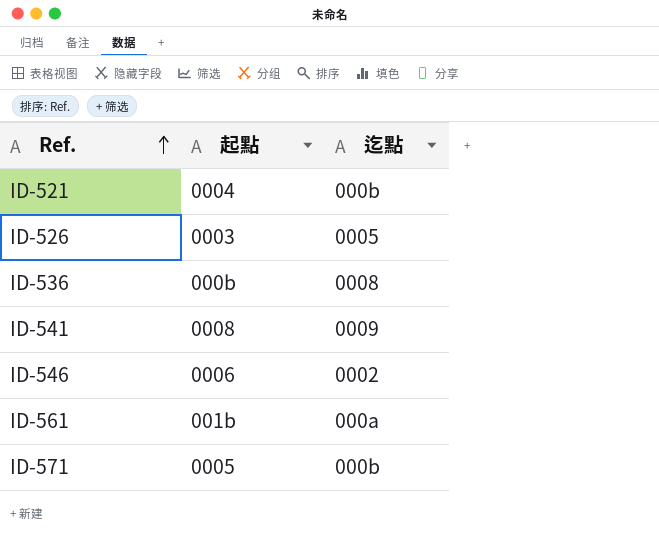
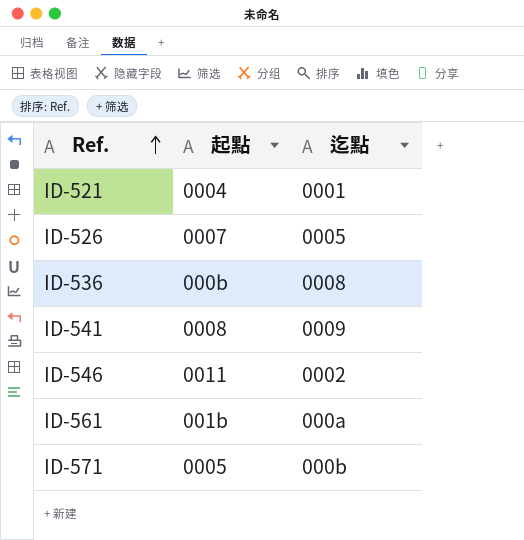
ID-521 | 迄點: 000b -> 0001
ID-526 | 起點: 0003 -> 0007
ID-546 | 起點: 0006 -> 0011

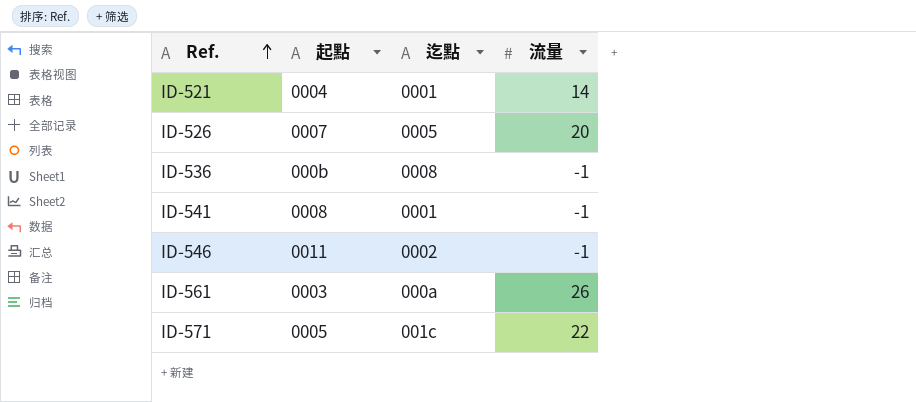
column 流量 | position: none -> 4
ID-541 | 迄點: 0009 -> 0001
ID-561 | 起點: 001b -> 0003
ID-571 | 迄點: 000b -> 001c

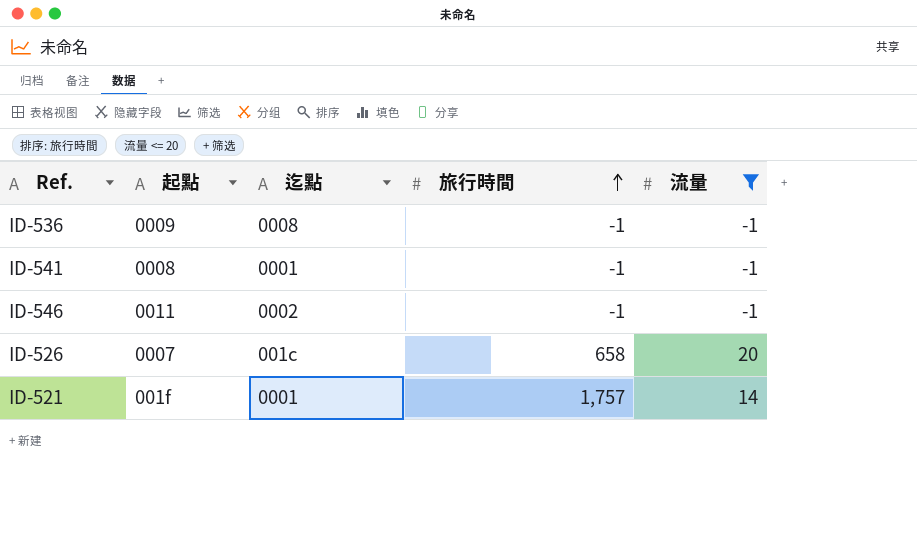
filter: none -> 流量 <= 20
row order: Ref. ascending -> 旅行時間 ascending
column 旅行時間 | position: none -> 4
ID-536 | 起點: 000b -> 0009
ID-526 | 迄點: 0005 -> 001c
ID-521 | 起點: 0004 -> 001f

